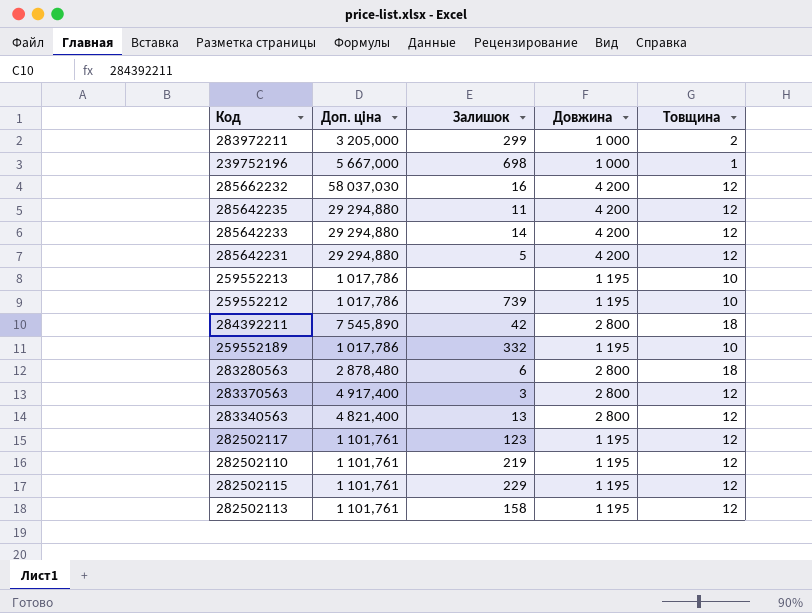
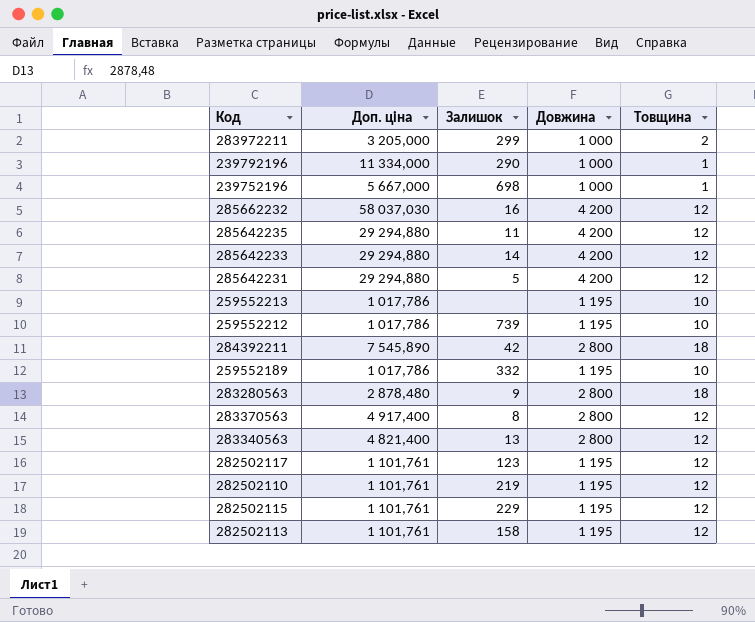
row 239792196: none -> 11 334,000 | 290 | 1 000 | 1
283280563 | Залишок: 6 -> 9
283370563 | Залишок: 3 -> 8

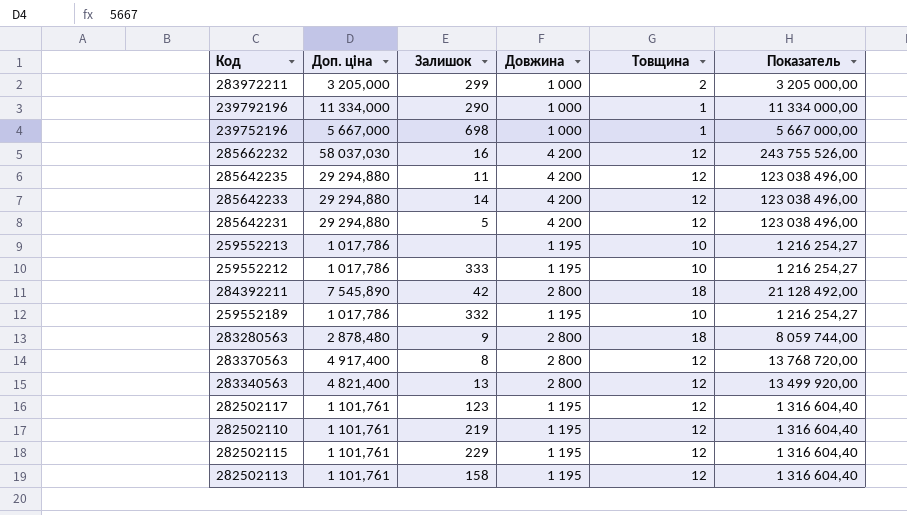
column Показатель | formula: none -> [Доп. ціна] * [Довжина]
259552212 | Залишок: 739 -> 333

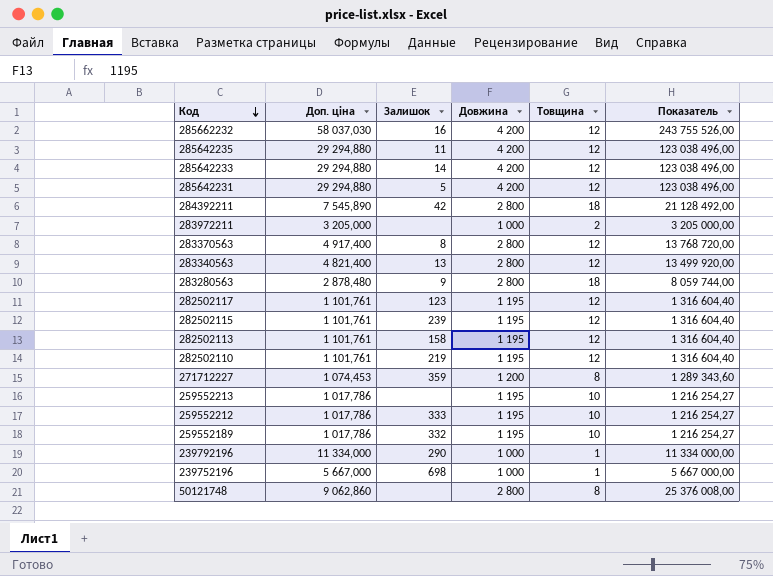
row order: none -> Код descending
283972211 | Залишок: 299 -> none
282502115 | Залишок: 229 -> 239
row 271712227: none -> 1 074,453 | 359 | 1 200 | 8 | 1 289 343,60
row 50121748: none -> 9 062,860 | none | 2 800 | 8 | 25 376 008,00

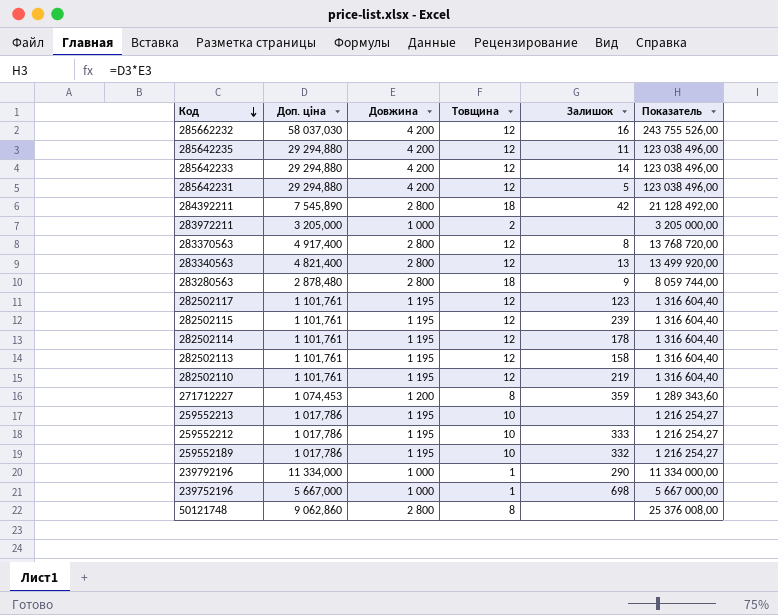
column Залишок | position: 3 -> 5
row 282502114: none -> 1 101,761 | 1 195 | 12 | 178 | 1 316 604,40

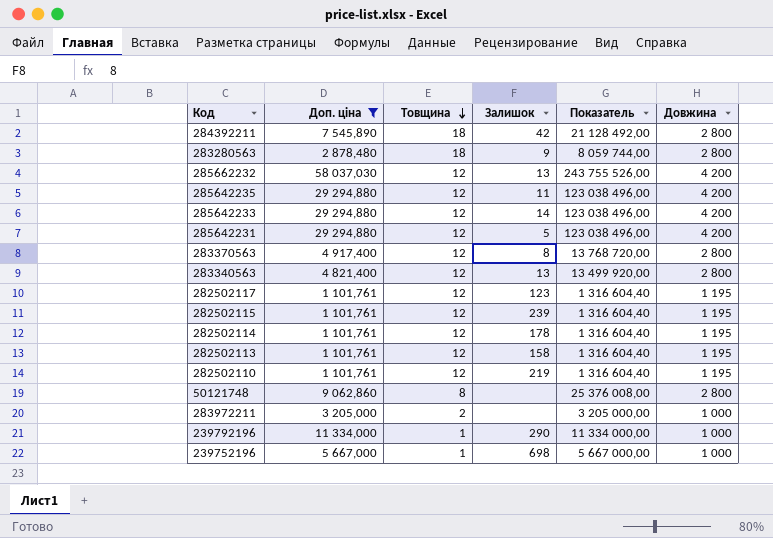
filter: none -> Доп. ціна >= 1 101,761
row order: Код descending -> Товщина descending
column Довжина | position: 3 -> 6
285662232 | Залишок: 16 -> 13

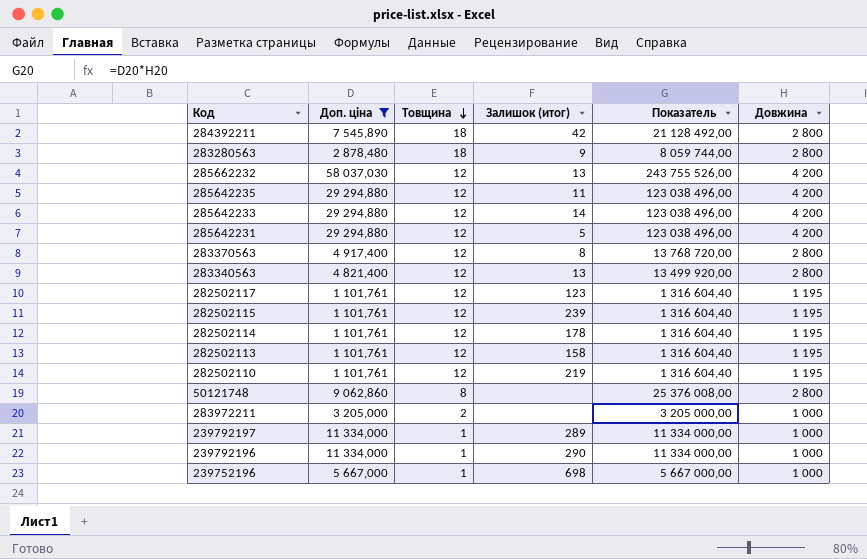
column name: Залишок -> Залишок (итог)
row 239792197: none -> 11 334,000 | 1 | 289 | 11 334 000,00 | 1 000

